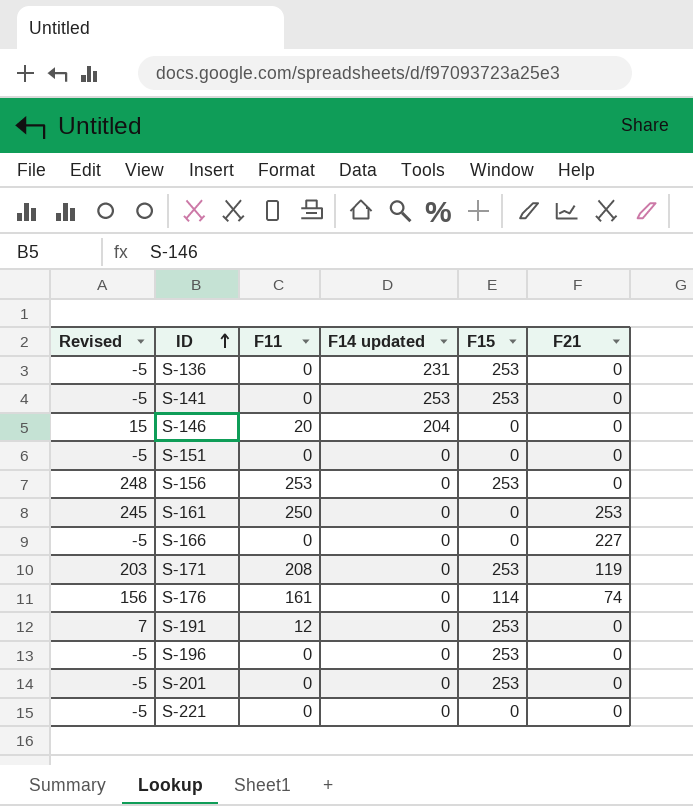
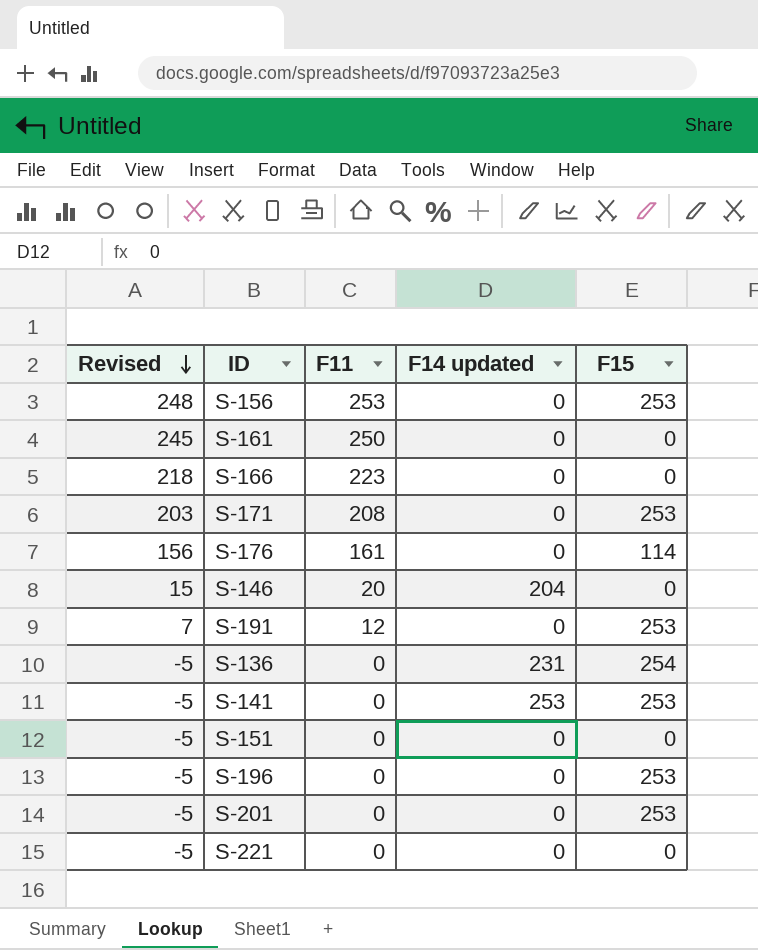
row order: ID ascending -> Revised descending
column F21 | position: 6 -> none
S-166 | Revised: -5 -> 218
S-166 | F11: 0 -> 223
S-136 | F15: 253 -> 254

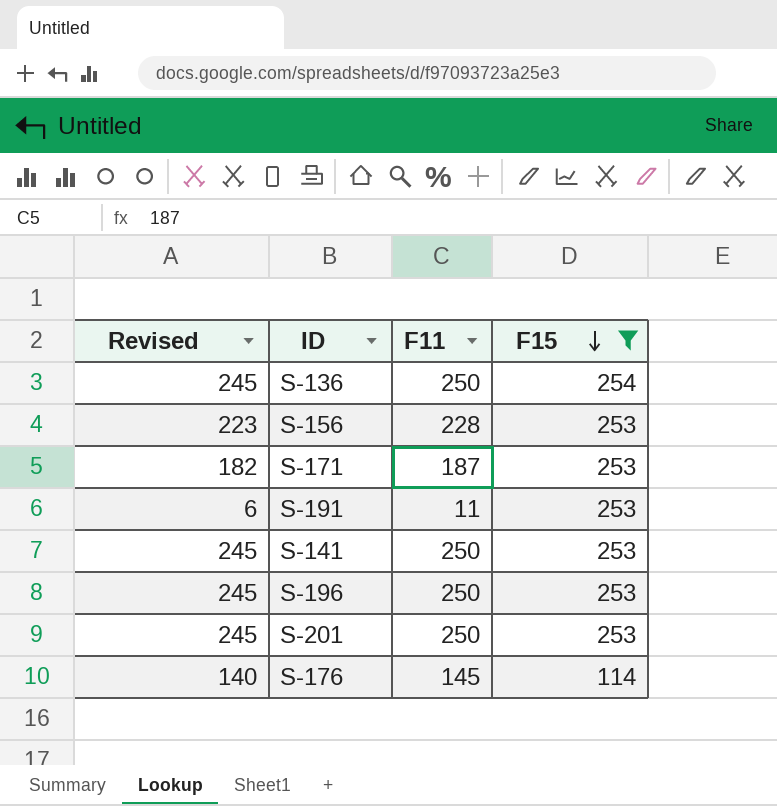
filter: none -> F15 != 0
row order: Revised descending -> F15 descending
column F14 updated | position: 4 -> none
S-136 | Revised: -5 -> 245
S-136 | F11: 0 -> 250
S-156 | Revised: 248 -> 223
S-156 | F11: 253 -> 228
S-171 | Revised: 203 -> 182
S-171 | F11: 208 -> 187
S-191 | Revised: 7 -> 6
S-191 | F11: 12 -> 11
S-141 | Revised: -5 -> 245
S-141 | F11: 0 -> 250
S-196 | Revised: -5 -> 245
S-196 | F11: 0 -> 250
S-201 | Revised: -5 -> 245
S-201 | F11: 0 -> 250
S-176 | Revised: 156 -> 140
S-176 | F11: 161 -> 145

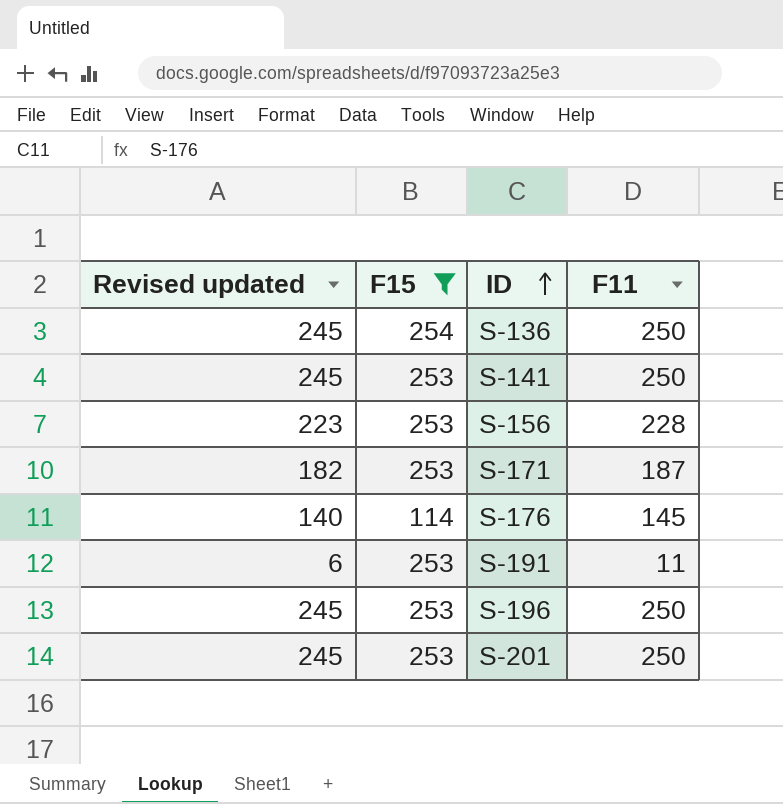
row order: F15 descending -> ID ascending
column name: Revised -> Revised updated
column F15 | position: 4 -> 2

